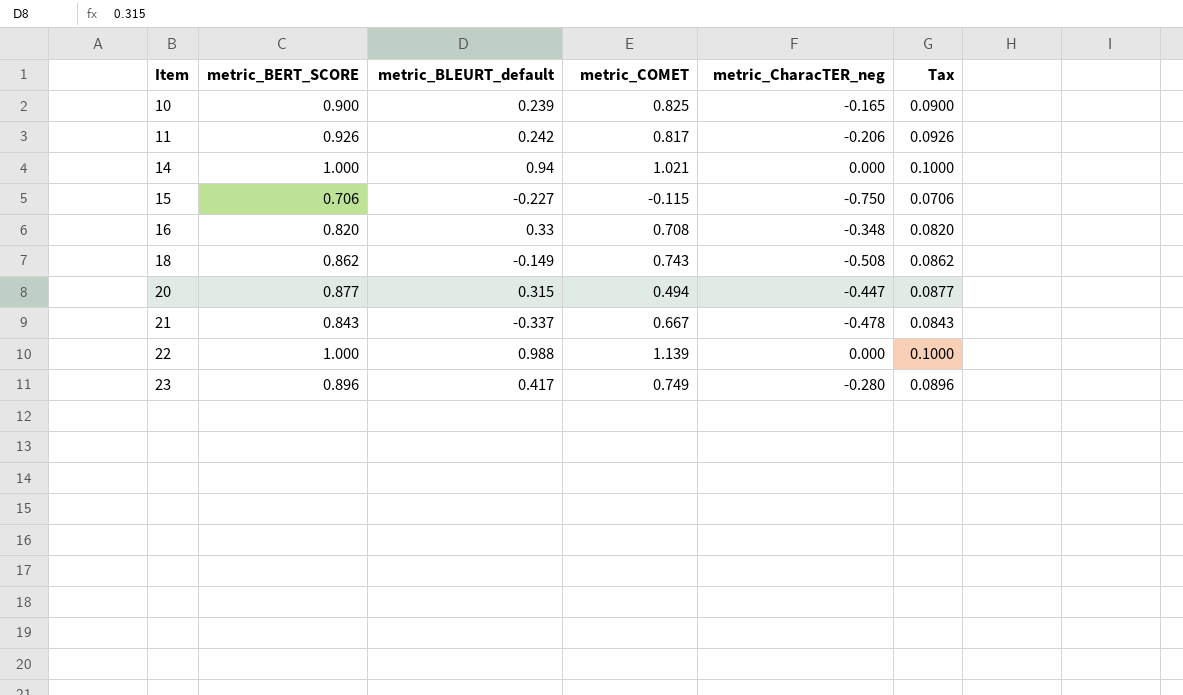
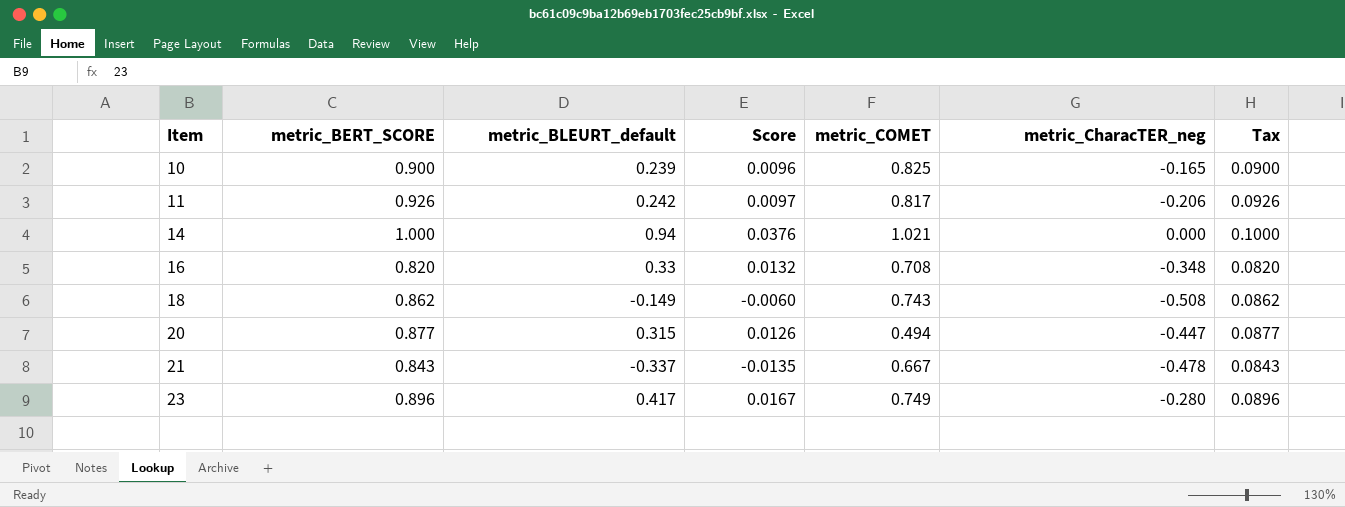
column Score | formula: none -> [metric_BLEURT_default] * 0.04
row 15: 0.706 | -0.227 | -0.115 | -0.750 | 0.0706 -> none
row 22: 1.000 | 0.988 | 1.139 | 0.000 | 0.1000 -> none

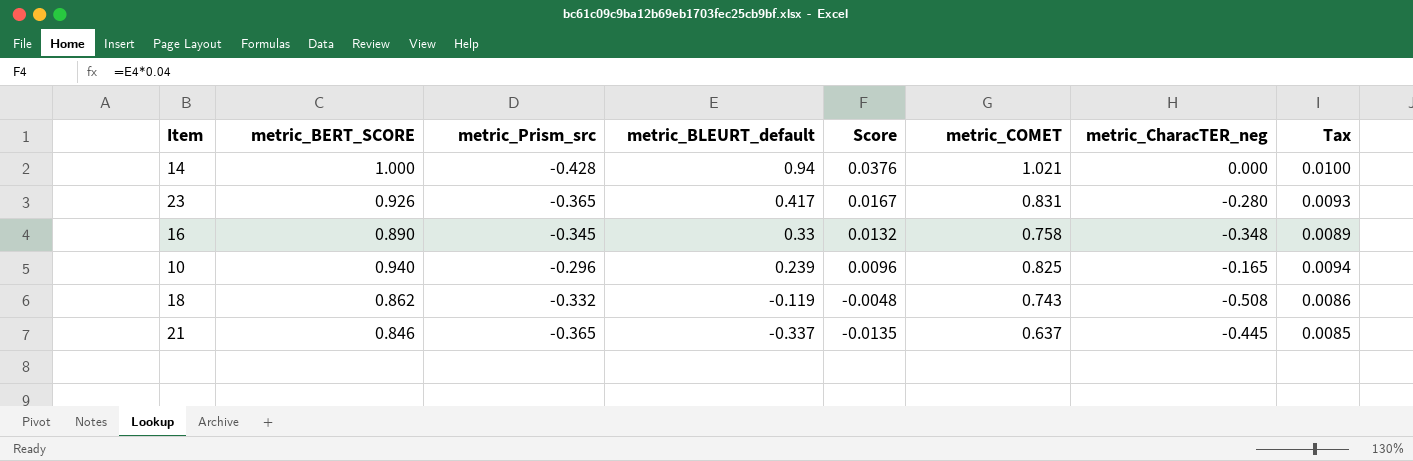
row order: Item ascending -> metric_BLEURT_default descending
column metric_Prism_src | position: none -> 3
column Tax | formula: [metric_BERT_SCORE] * 0.1 -> [metric_BERT_SCORE] * 0.01
row 11: 0.926 | 0.242 | 0.0097 | 0.817 | -0.206 | 0.0926 -> none
row 20: 0.877 | 0.315 | 0.0126 | 0.494 | -0.447 | 0.0877 -> none
23 | metric_BERT_SCORE: 0.896 -> 0.926
23 | metric_COMET: 0.749 -> 0.831
16 | metric_BERT_SCORE: 0.820 -> 0.890
16 | metric_COMET: 0.708 -> 0.758
10 | metric_BERT_SCORE: 0.900 -> 0.940
18 | metric_BLEURT_default: -0.149 -> -0.119
18 | Score: -0.0060 -> -0.0048
21 | metric_BERT_SCORE: 0.843 -> 0.846
21 | metric_COMET: 0.667 -> 0.637
21 | metric_CharacTER_neg: -0.478 -> -0.445

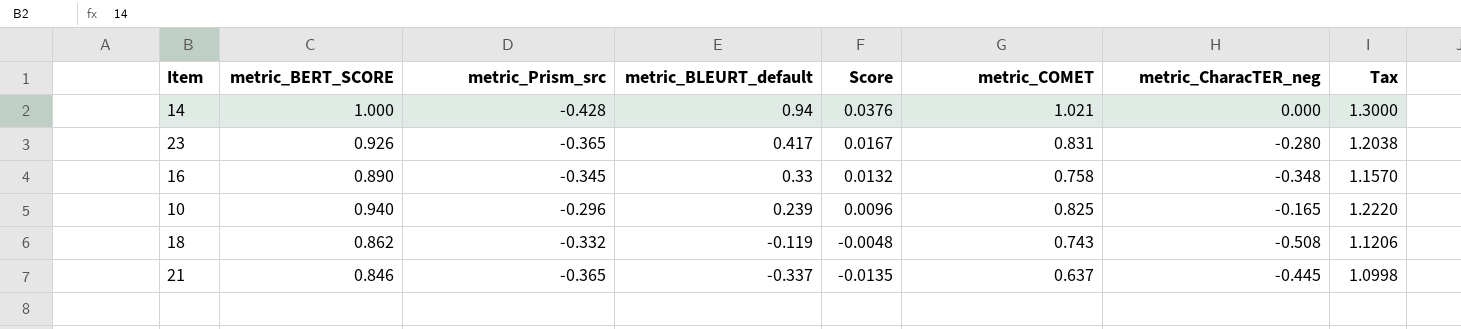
column Tax | formula: [metric_BERT_SCORE] * 0.01 -> [metric_BERT_SCORE] * 1.3

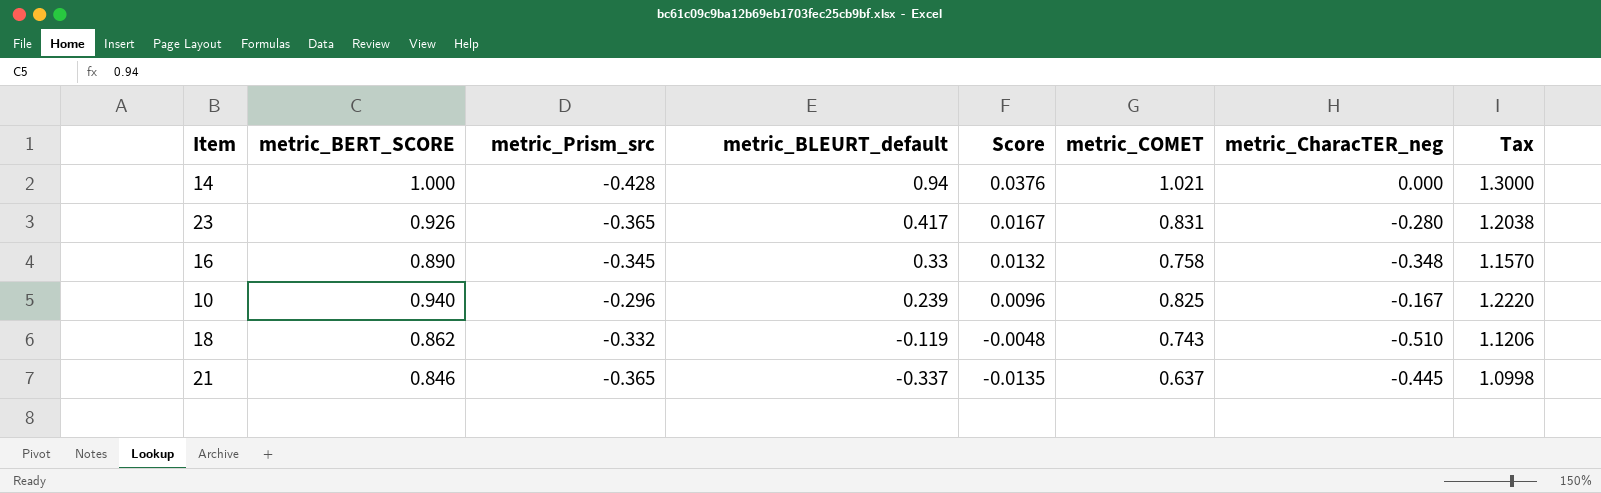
10 | metric_CharacTER_neg: -0.165 -> -0.167
18 | metric_CharacTER_neg: -0.508 -> -0.510

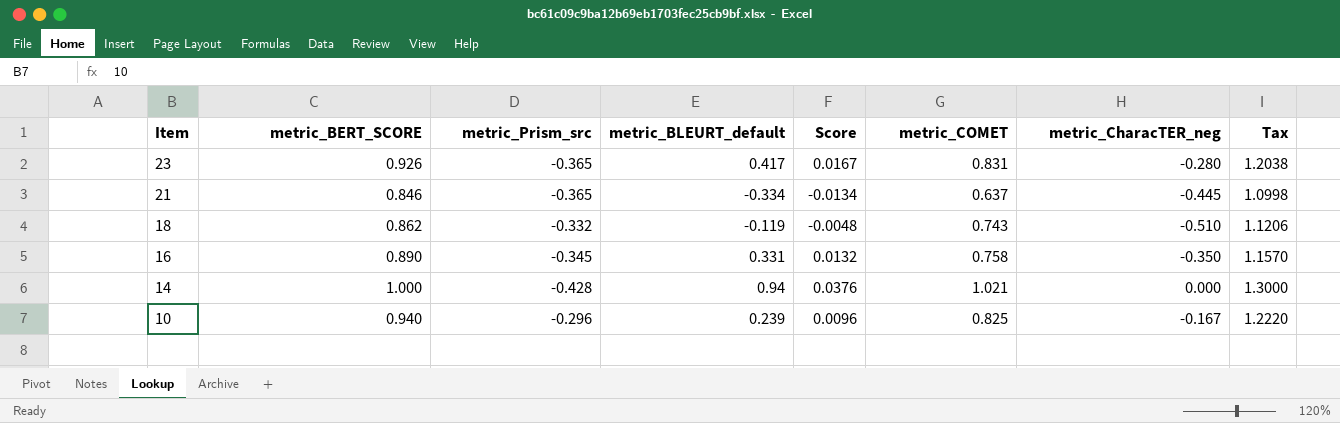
row order: metric_BLEURT_default descending -> Item descending
21 | metric_BLEURT_default: -0.337 -> -0.334
21 | Score: -0.0135 -> -0.0134
16 | metric_BLEURT_default: 0.33 -> 0.331
16 | metric_CharacTER_neg: -0.348 -> -0.350

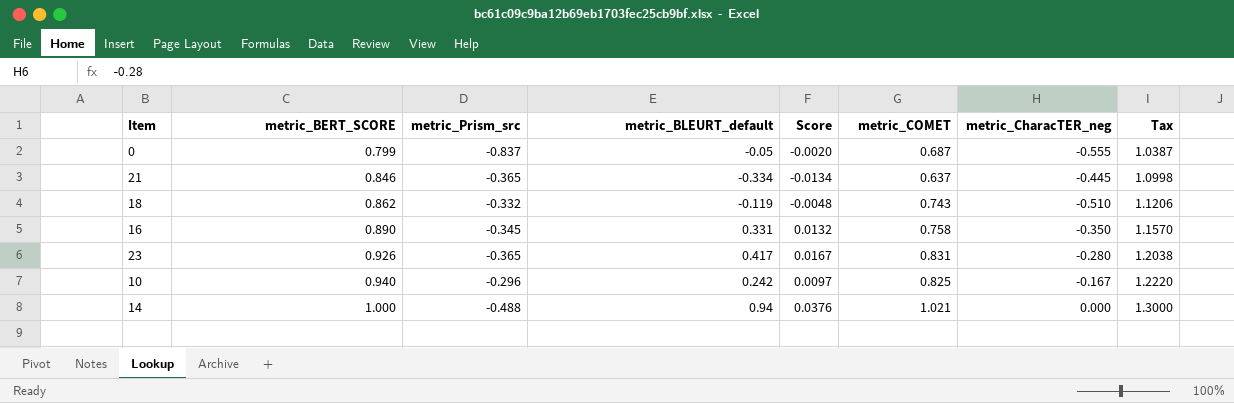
row order: Item descending -> metric_BERT_SCORE ascending
row 0: none -> 0.799 | -0.837 | -0.05 | -0.0020 | 0.687 | -0.555 | 1.0387
10 | metric_BLEURT_default: 0.239 -> 0.242
10 | Score: 0.0096 -> 0.0097
14 | metric_Prism_src: -0.428 -> -0.488

